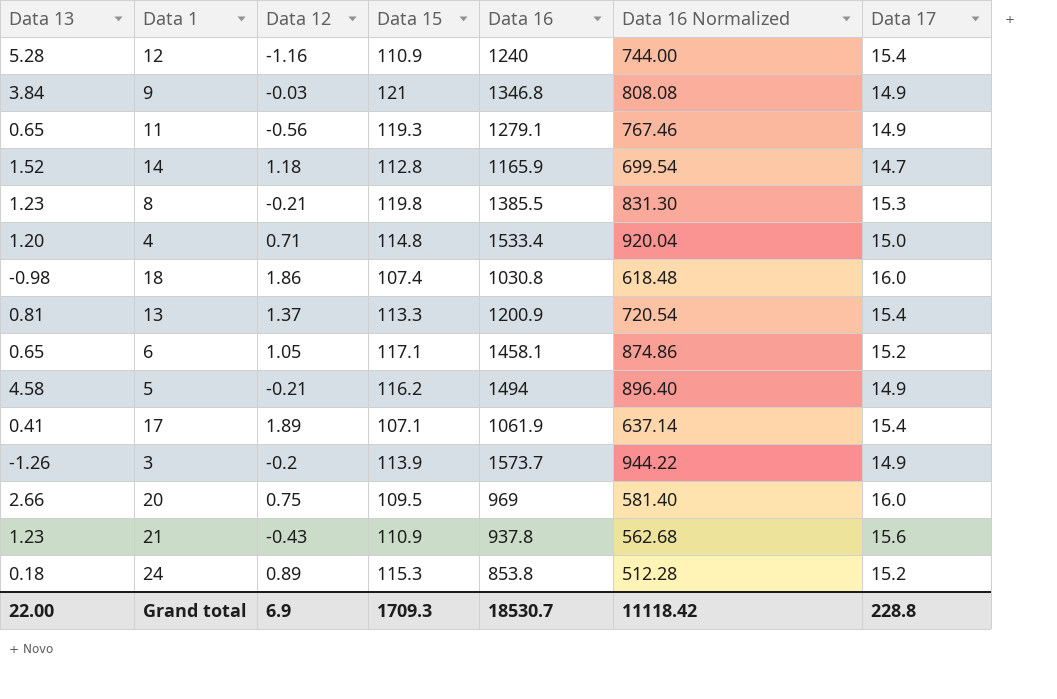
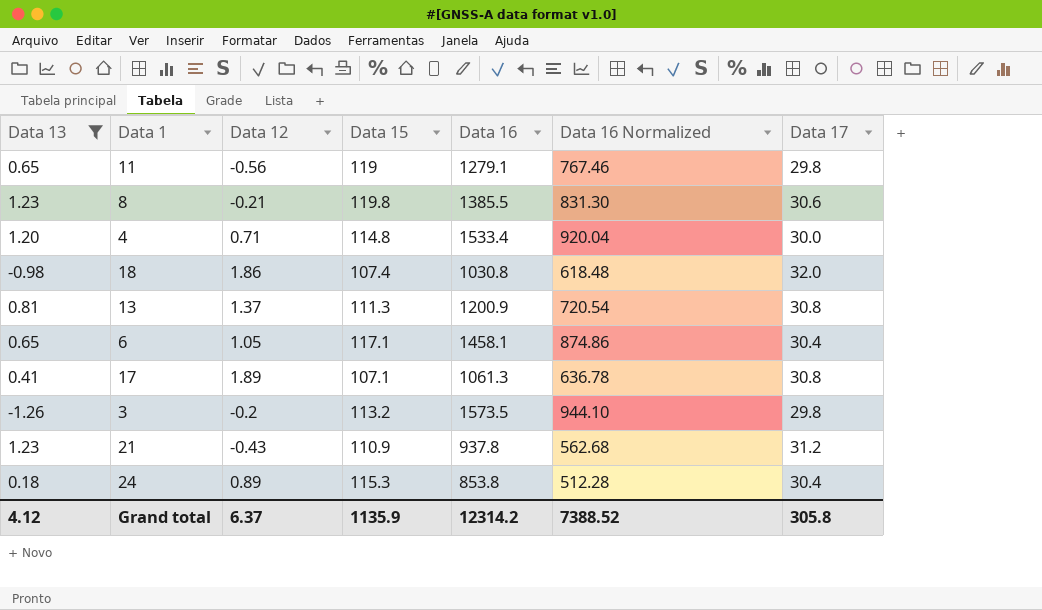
filter: none -> Data 13 <= 1.23
11 | Data 15: 119.3 -> 119
11 | Data 17: 14.9 -> 29.8
8 | Data 17: 15.3 -> 30.6
4 | Data 17: 15.0 -> 30.0
18 | Data 17: 16.0 -> 32.0
13 | Data 15: 113.3 -> 111.3
13 | Data 17: 15.4 -> 30.8
6 | Data 17: 15.2 -> 30.4
17 | Data 16: 1061.9 -> 1061.3
17 | Data 16 Normalized: 637.14 -> 636.78
17 | Data 17: 15.4 -> 30.8
3 | Data 15: 113.9 -> 113.2
3 | Data 16: 1573.7 -> 1573.5
3 | Data 16 Normalized: 944.22 -> 944.10
3 | Data 17: 14.9 -> 29.8
21 | Data 17: 15.6 -> 31.2
24 | Data 17: 15.2 -> 30.4
Grand total | Data 13: 22.00 -> 4.12
Grand total | Data 12: 6.9 -> 6.37
Grand total | Data 15: 1709.3 -> 1135.9
Grand total | Data 16: 18530.7 -> 12314.2
Grand total | Data 16 Normalized: 11118.42 -> 7388.52
Grand total | Data 17: 228.8 -> 305.8

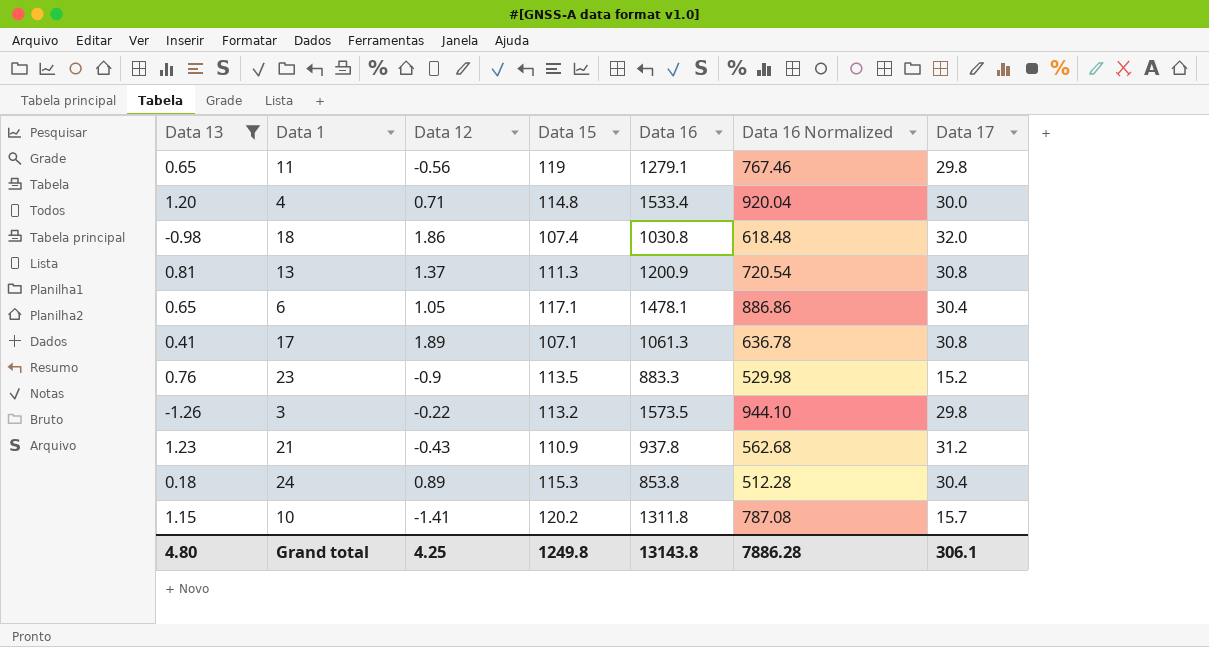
row 8: 1.23 | -0.21 | 119.8 | 1385.5 | 831.30 | 30.6 -> none
6 | Data 16: 1458.1 -> 1478.1
6 | Data 16 Normalized: 874.86 -> 886.86
row 23: none -> 0.76 | -0.9 | 113.5 | 883.3 | 529.98 | 15.2
3 | Data 12: -0.2 -> -0.22
row 10: none -> 1.15 | -1.41 | 120.2 | 1311.8 | 787.08 | 15.7
Grand total | Data 13: 4.12 -> 4.80
Grand total | Data 12: 6.37 -> 4.25
Grand total | Data 15: 1135.9 -> 1249.8
Grand total | Data 16: 12314.2 -> 13143.8
Grand total | Data 16 Normalized: 7388.52 -> 7886.28
Grand total | Data 17: 305.8 -> 306.1

